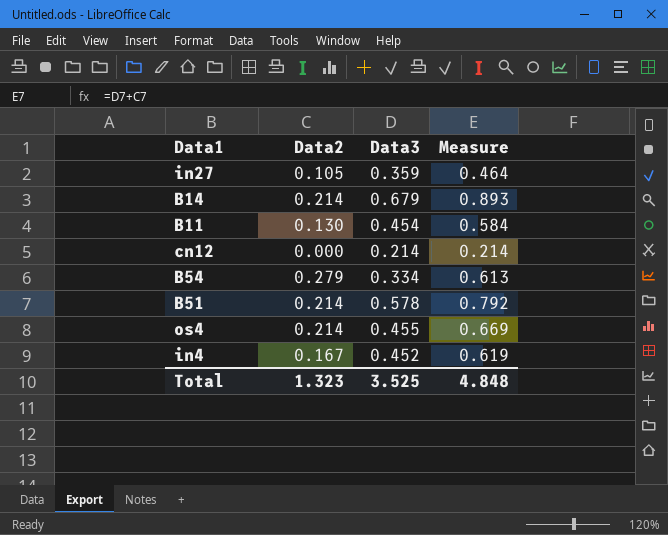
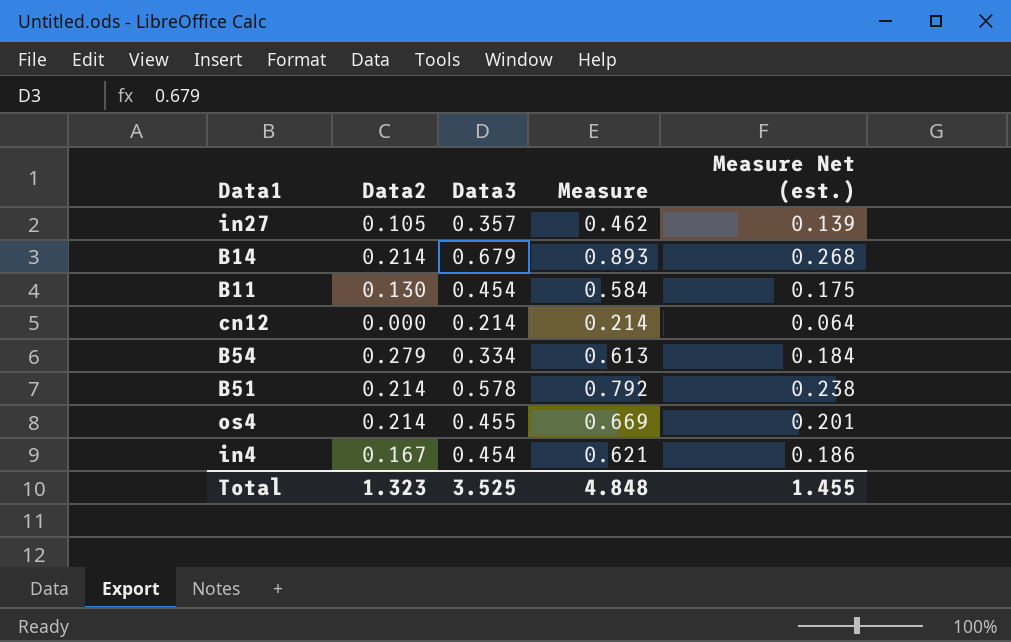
column Measure Net (est.) | formula: none -> [Measure] * 0.3
in27 | Data3: 0.359 -> 0.357
in27 | Measure: 0.464 -> 0.462
in4 | Data3: 0.452 -> 0.454
in4 | Measure: 0.619 -> 0.621

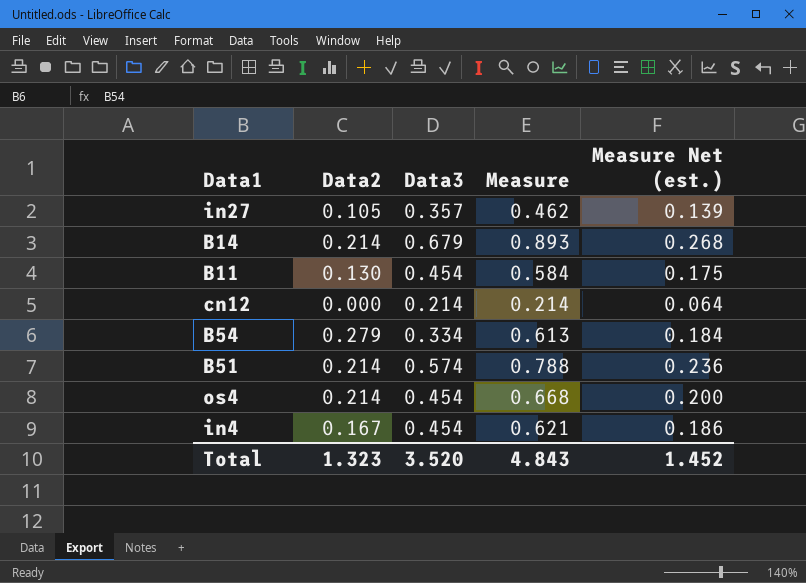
B51 | Data3: 0.578 -> 0.574
B51 | Measure: 0.792 -> 0.788
B51 | Measure Net (est.): 0.238 -> 0.236
os4 | Data3: 0.455 -> 0.454
os4 | Measure: 0.669 -> 0.668
os4 | Measure Net (est.): 0.201 -> 0.200
Total | Data3: 3.525 -> 3.520
Total | Measure: 4.848 -> 4.843
Total | Measure Net (est.): 1.455 -> 1.452

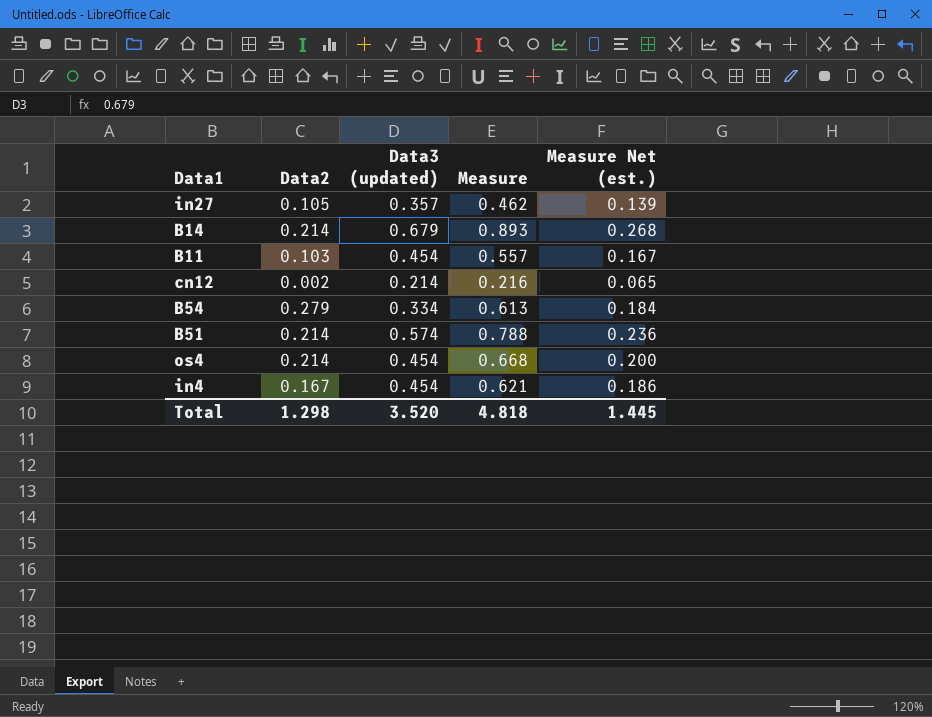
column name: Data3 -> Data3 (updated)
B11 | Data2: 0.130 -> 0.103
B11 | Measure: 0.584 -> 0.557
B11 | Measure Net (est.): 0.175 -> 0.167
cn12 | Data2: 0.000 -> 0.002
cn12 | Measure: 0.214 -> 0.216
cn12 | Measure Net (est.): 0.064 -> 0.065
Total | Data2: 1.323 -> 1.298
Total | Measure: 4.843 -> 4.818
Total | Measure Net (est.): 1.452 -> 1.445

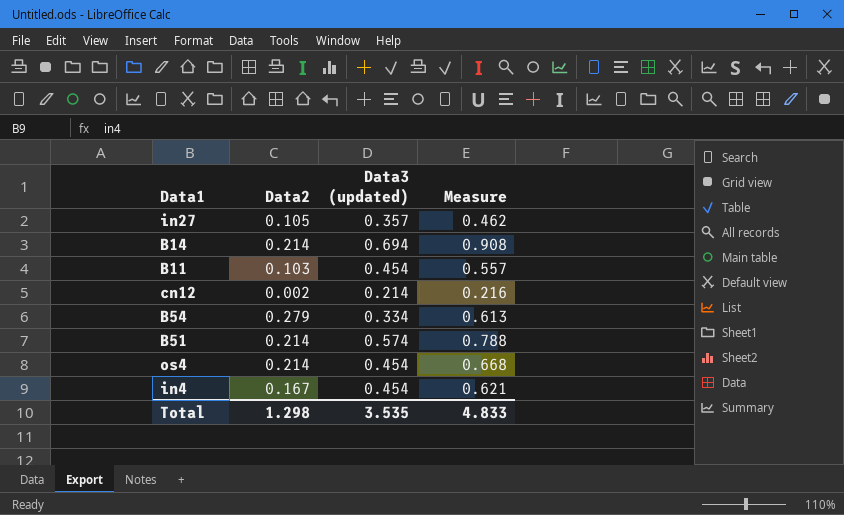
column Measure Net (est.) | formula: [Measure] * 0.3 -> none
B14 | Data3 (updated): 0.679 -> 0.694
B14 | Measure: 0.893 -> 0.908
Total | Data3 (updated): 3.520 -> 3.535
Total | Measure: 4.818 -> 4.833

